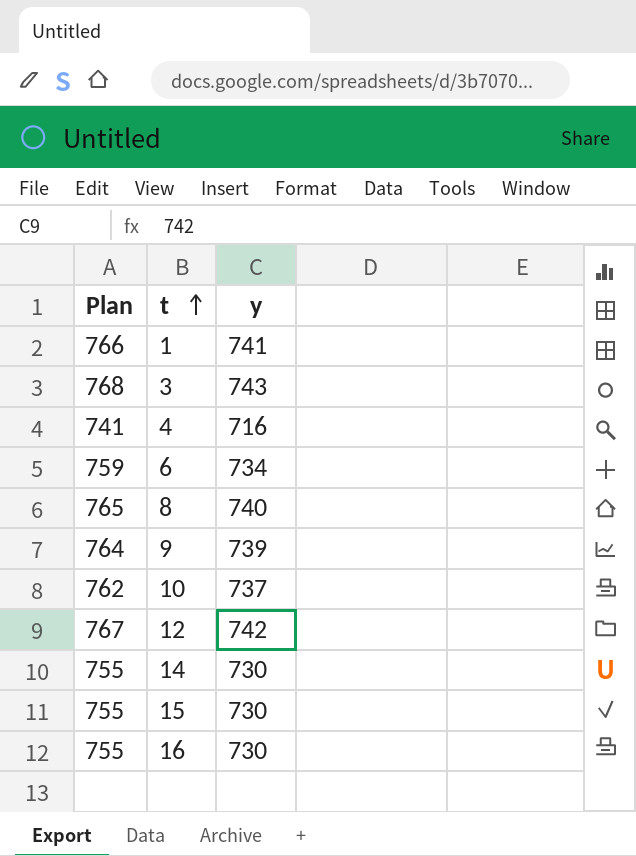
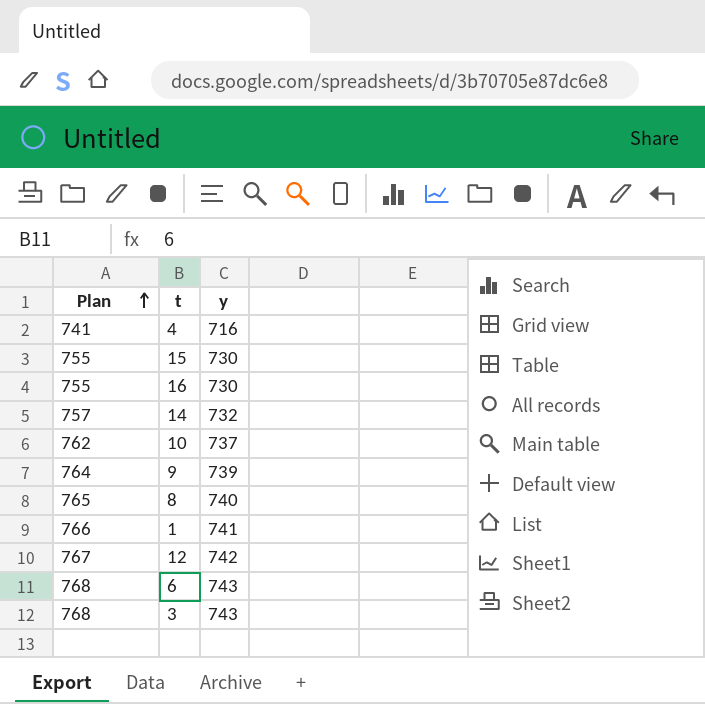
row order: t ascending -> Plan ascending
14 | Plan: 755 -> 757
14 | y: 730 -> 732
6 | Plan: 759 -> 768
6 | y: 734 -> 743

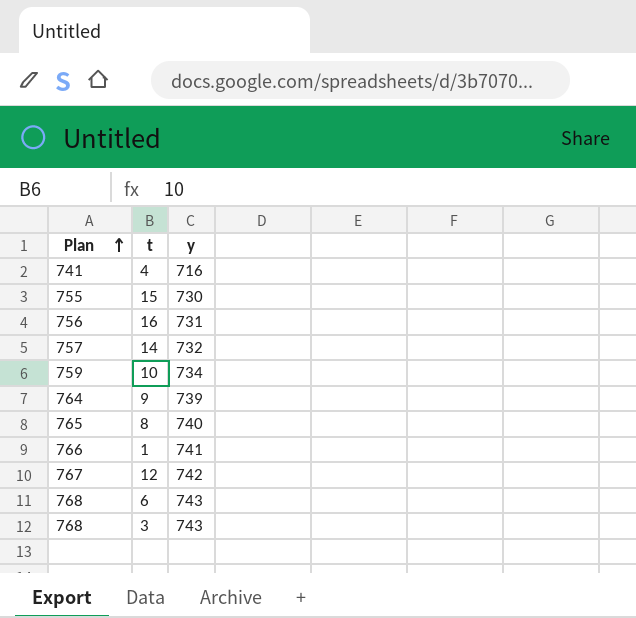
16 | Plan: 755 -> 756
16 | y: 730 -> 731
10 | Plan: 762 -> 759
10 | y: 737 -> 734

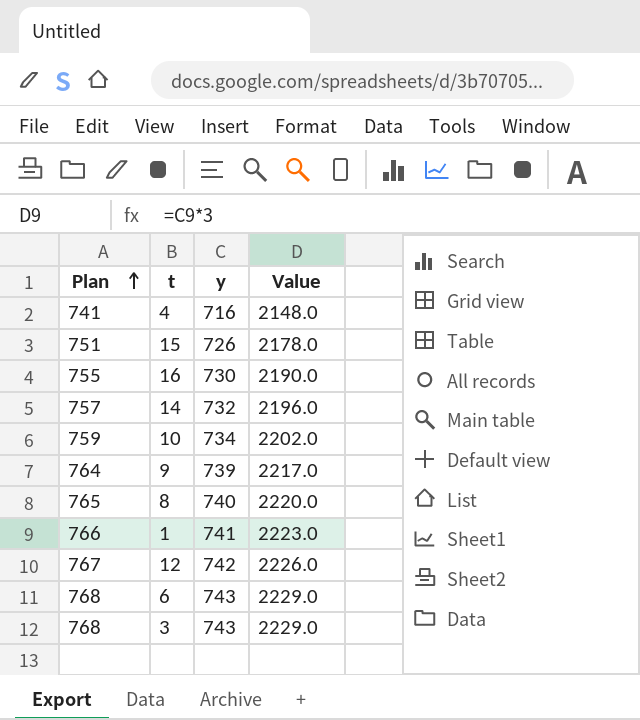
column Value | formula: none -> [y] * 3
15 | Plan: 755 -> 751
15 | y: 730 -> 726
16 | Plan: 756 -> 755
16 | y: 731 -> 730

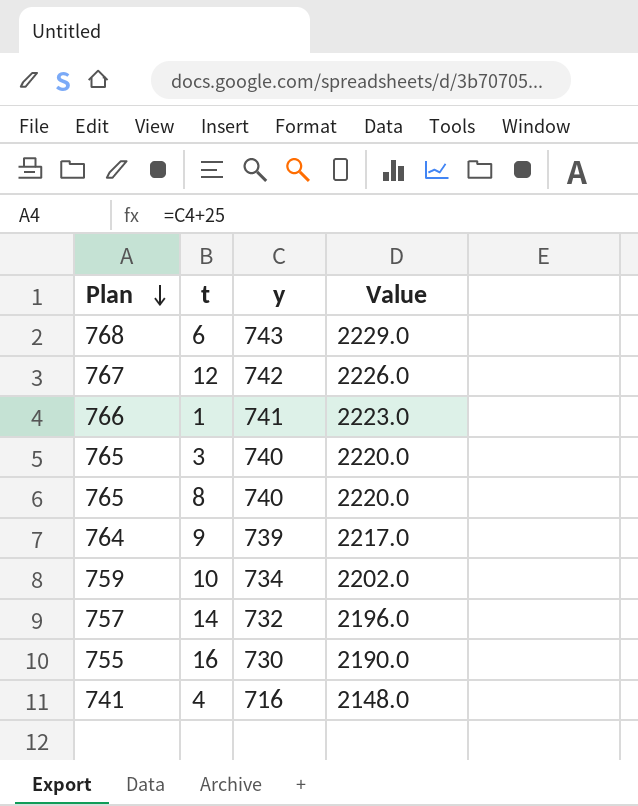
row order: Plan ascending -> Plan descending
row 15: 751 | 726 | 2178.0 -> none
3 | Plan: 768 -> 765
3 | y: 743 -> 740
3 | Value: 2229.0 -> 2220.0

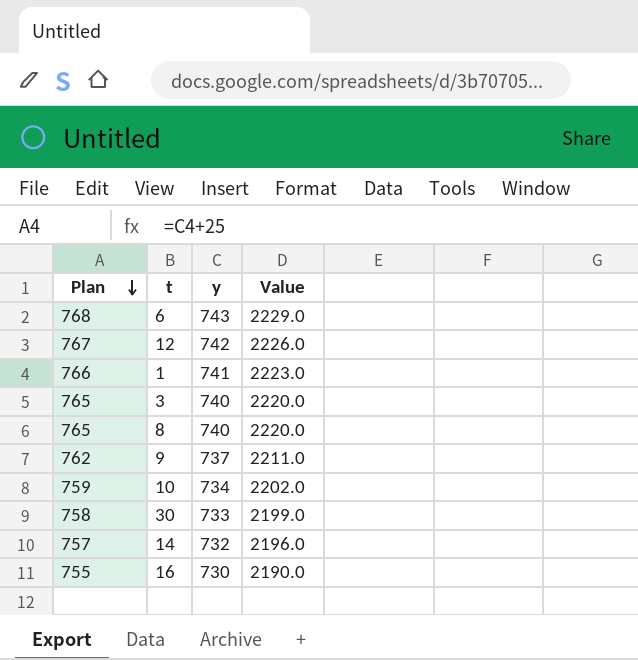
row 4: 741 | 716 | 2148.0 -> none
9 | Plan: 764 -> 762
9 | y: 739 -> 737
9 | Value: 2217.0 -> 2211.0
row 30: none -> 758 | 733 | 2199.0

